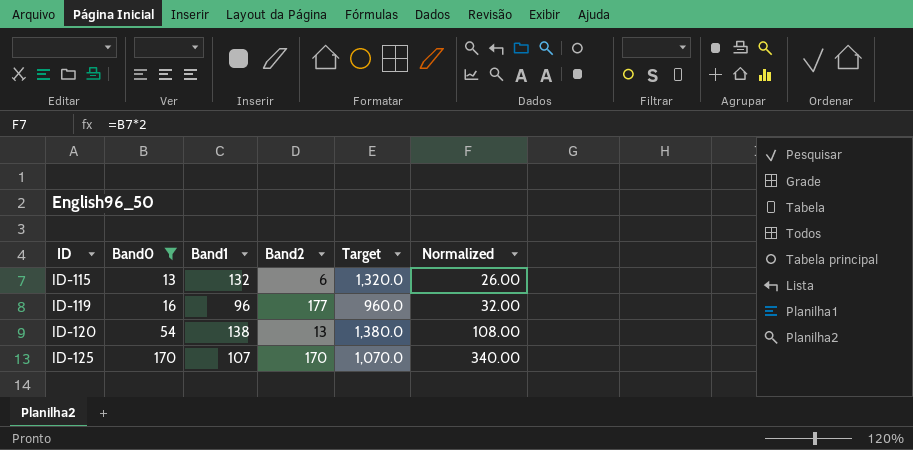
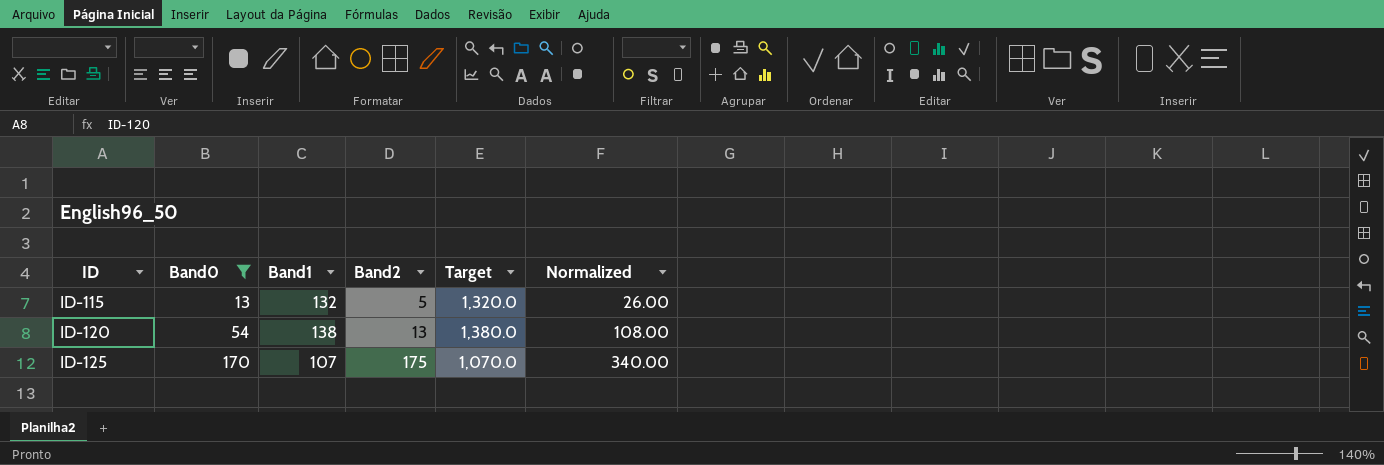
row ID-119: 16 | 96 | 177 | 960.0 | 32.00 -> none
ID-115 | Band2: 6 -> 5
ID-125 | Band2: 170 -> 175

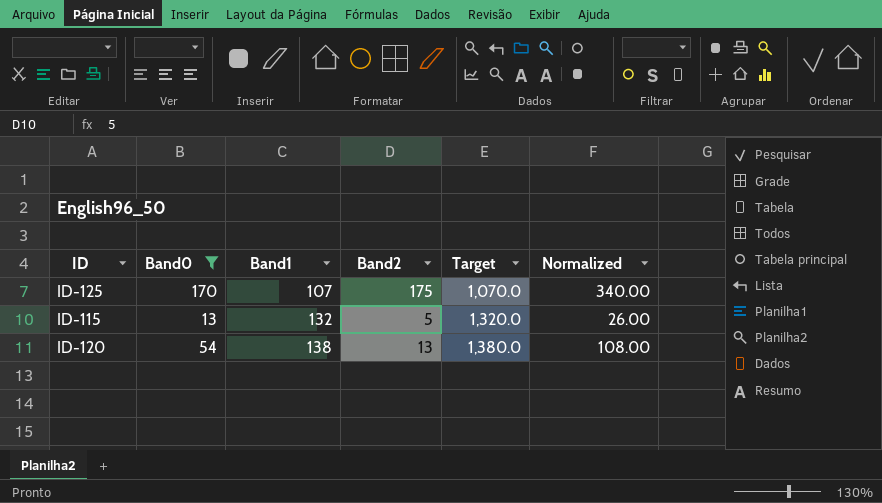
row order: ID ascending -> Band1 ascending

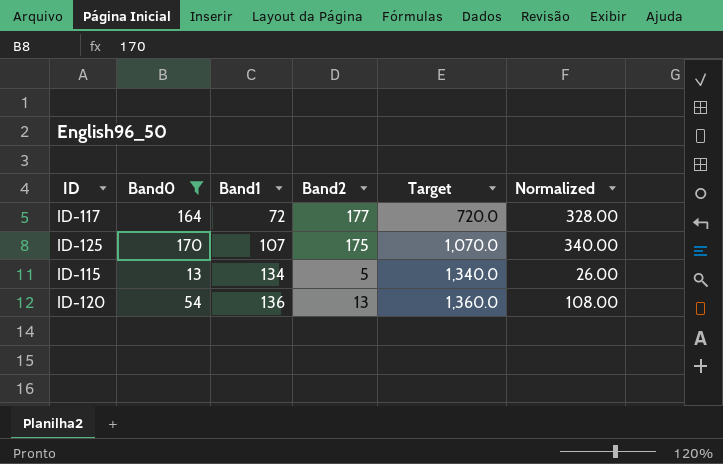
row ID-117: none -> 164 | 72 | 177 | 720.0 | 328.00
ID-115 | Band1: 132 -> 134
ID-115 | Target: 1,320.0 -> 1,340.0
ID-120 | Band1: 138 -> 136
ID-120 | Target: 1,380.0 -> 1,360.0

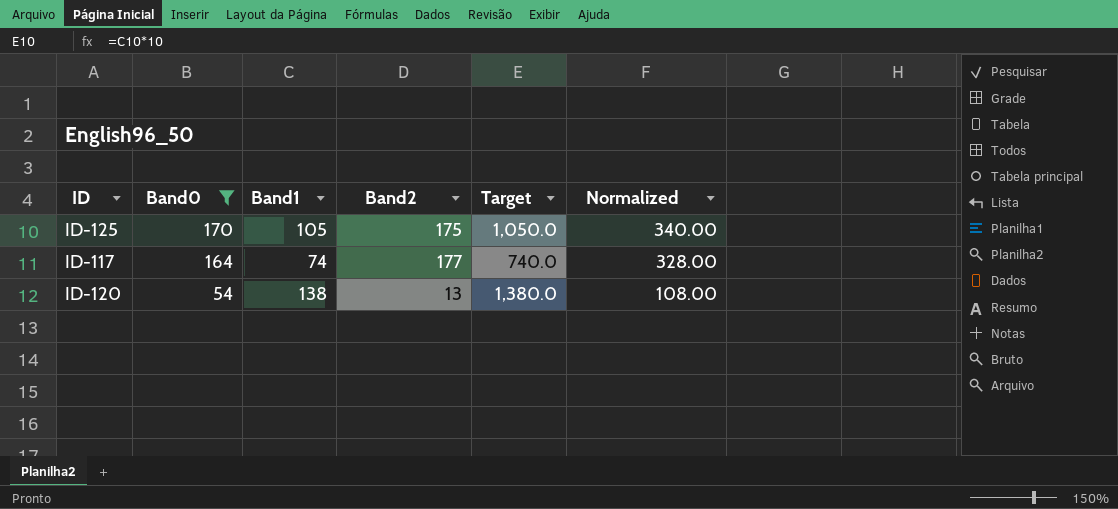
row order: Band1 ascending -> Band0 descending
row ID-115: 13 | 134 | 5 | 1,340.0 | 26.00 -> none
ID-125 | Band1: 107 -> 105
ID-125 | Target: 1,070.0 -> 1,050.0
ID-117 | Band1: 72 -> 74
ID-117 | Target: 720.0 -> 740.0
ID-120 | Band1: 136 -> 138
ID-120 | Target: 1,360.0 -> 1,380.0

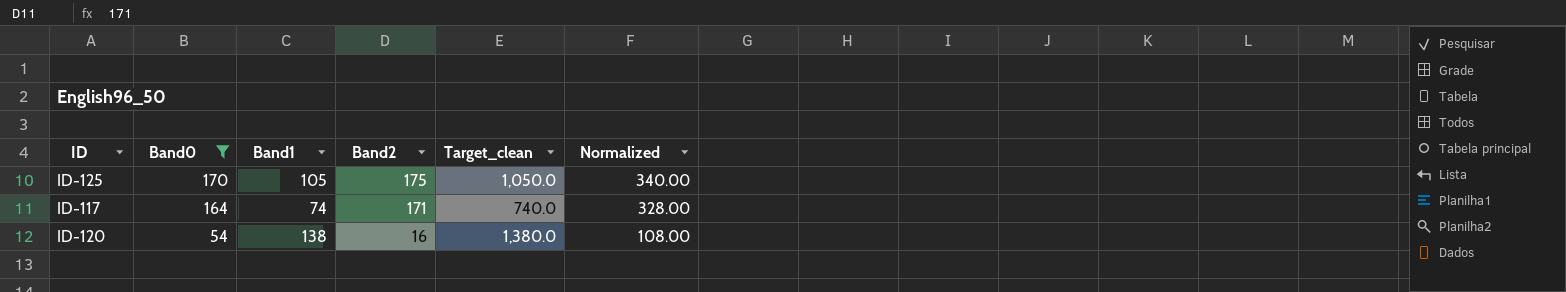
column name: Target -> Target_clean
ID-117 | Band2: 177 -> 171
ID-120 | Band2: 13 -> 16

